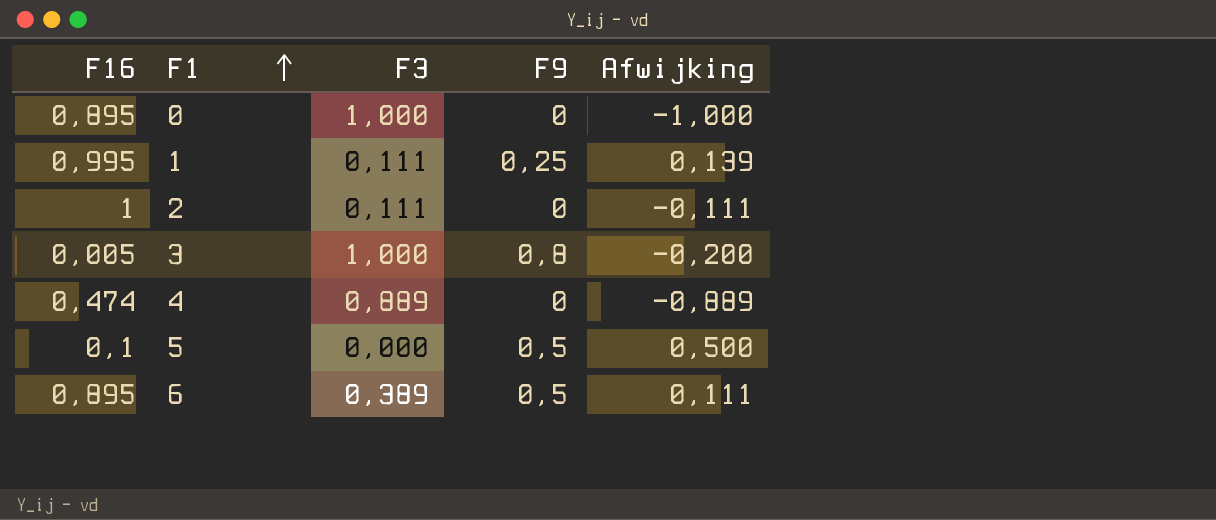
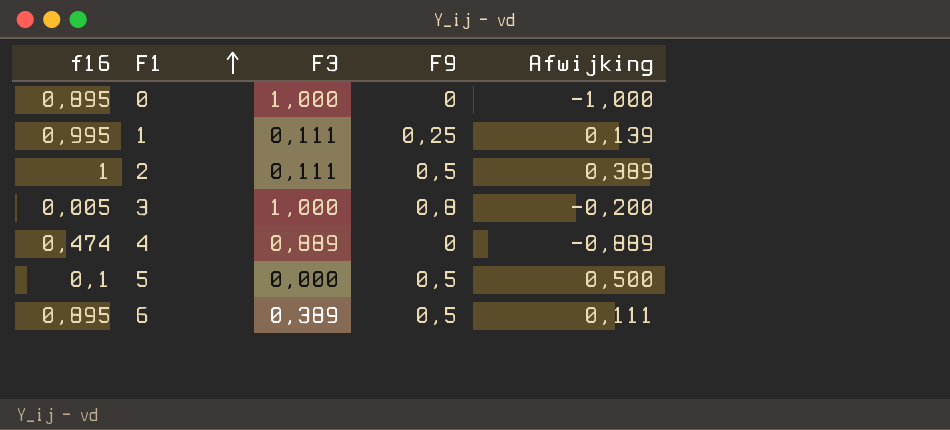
column name: F16 -> f16
2 | F9: 0 -> 0,5
2 | Afwijking: -0,111 -> 0,389

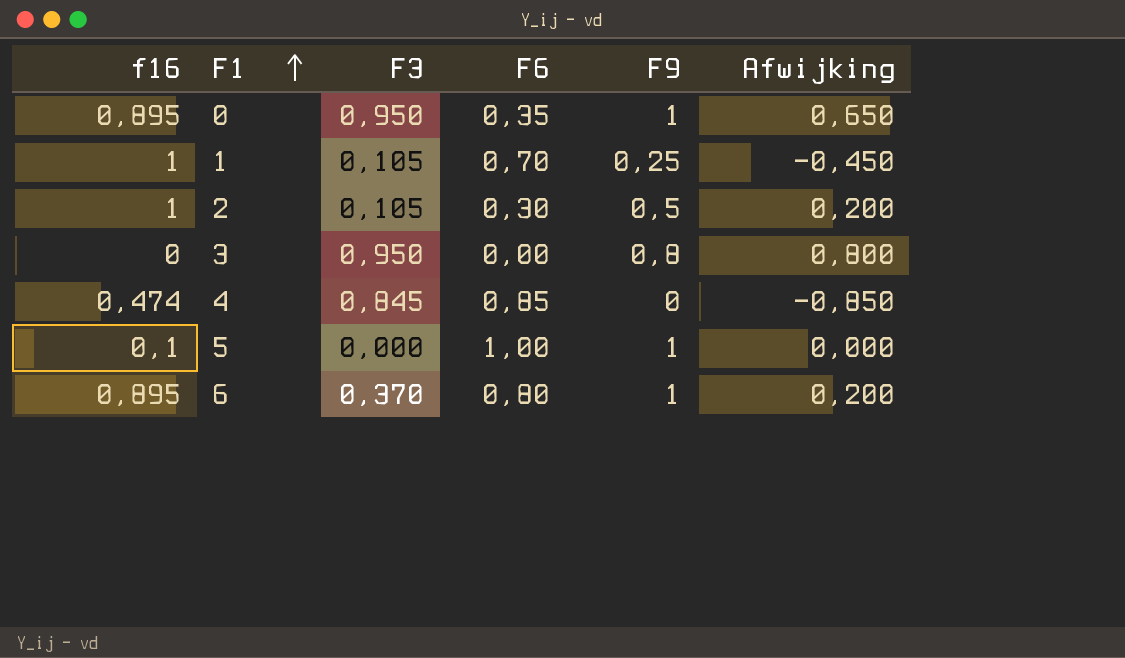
column F6 | position: none -> 4
column Afwijking | formula: [F9] - [F3] -> [F9] - [F6]
0 | F3: 1,000 -> 0,950
0 | F9: 0 -> 1
1 | f16: 0,995 -> 1
1 | F3: 0,111 -> 0,105
2 | F3: 0,111 -> 0,105
3 | f16: 0,005 -> 0
3 | F3: 1,000 -> 0,950
4 | F3: 0,889 -> 0,845
5 | F9: 0,5 -> 1
6 | F3: 0,389 -> 0,370
6 | F9: 0,5 -> 1

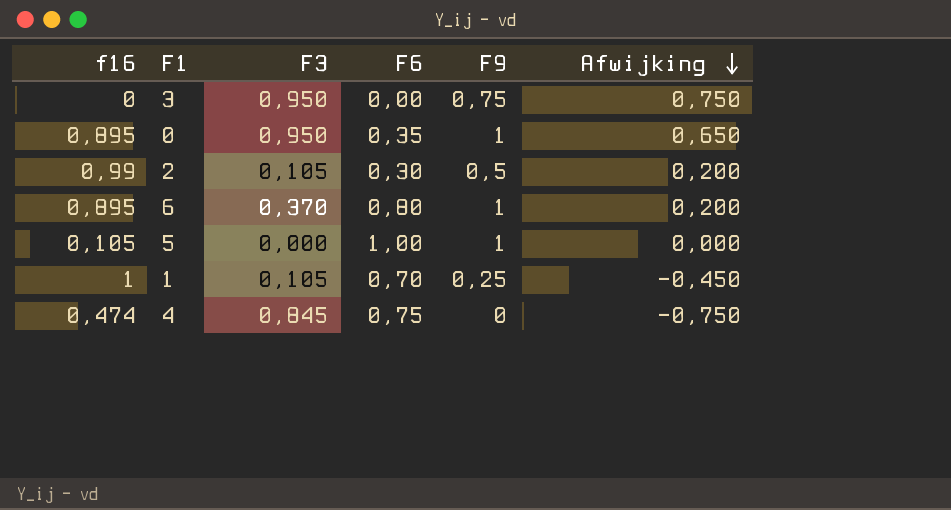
row order: F1 ascending -> Afwijking descending
3 | F9: 0,8 -> 0,75
3 | Afwijking: 0,800 -> 0,750
2 | f16: 1 -> 0,99
5 | f16: 0,1 -> 0,105
4 | F6: 0,85 -> 0,75
4 | Afwijking: -0,850 -> -0,750

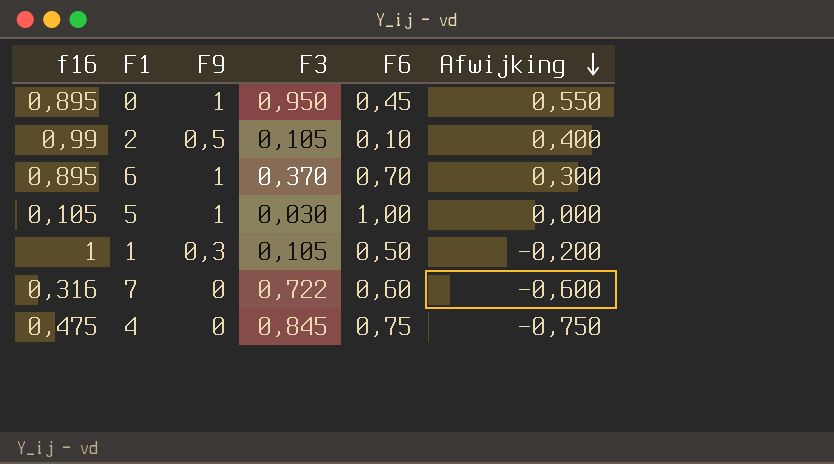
column F9 | position: 5 -> 3
row 3: 0 | 0,950 | 0,00 | 0,75 | 0,750 -> none
0 | F6: 0,35 -> 0,45
0 | Afwijking: 0,650 -> 0,550
2 | F6: 0,30 -> 0,10
2 | Afwijking: 0,200 -> 0,400
6 | F6: 0,80 -> 0,70
6 | Afwijking: 0,200 -> 0,300
5 | F3: 0,000 -> 0,030
1 | F9: 0,25 -> 0,3
1 | F6: 0,70 -> 0,50
1 | Afwijking: -0,450 -> -0,200
row 7: none -> 0,316 | 0 | 0,722 | 0,60 | -0,600
4 | f16: 0,474 -> 0,475

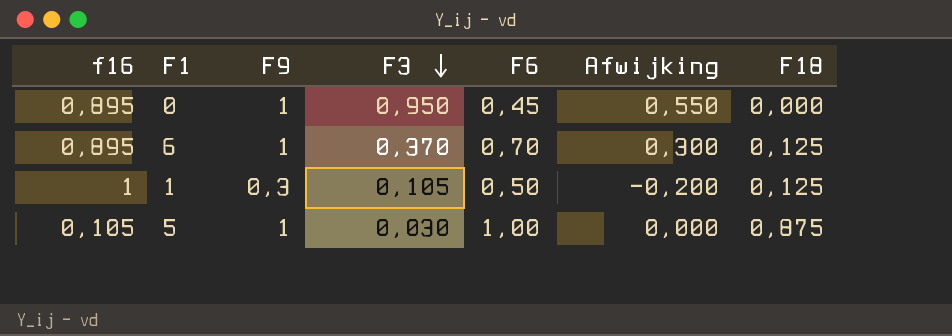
row order: Afwijking descending -> F3 descending
column F18 | position: none -> 7
row 2: 0,99 | 0,5 | 0,105 | 0,10 | 0,400 -> none
row 7: 0,316 | 0 | 0,722 | 0,60 | -0,600 -> none
row 4: 0,475 | 0 | 0,845 | 0,75 | -0,750 -> none

